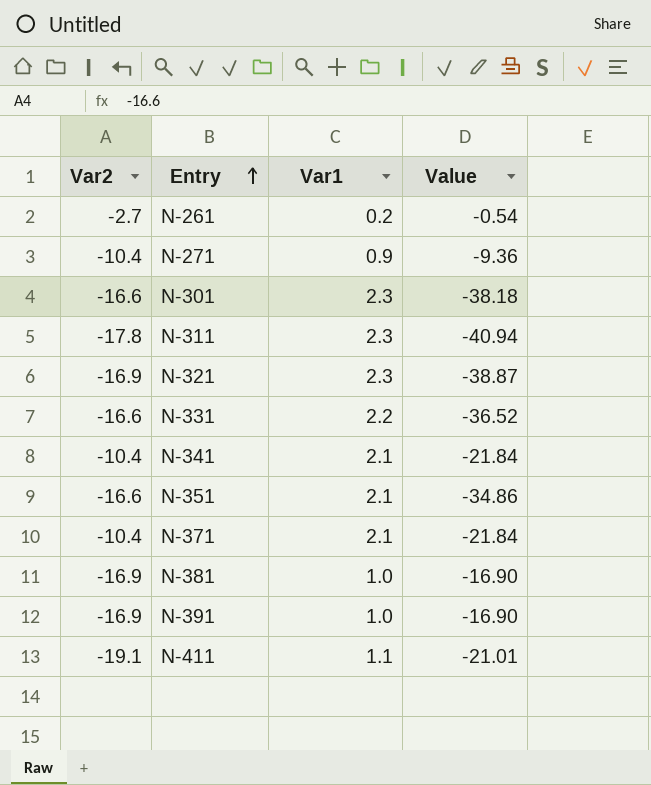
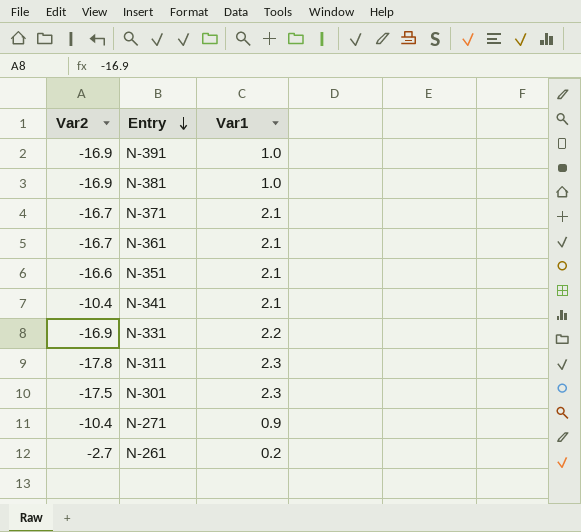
row order: Entry ascending -> Entry descending
column Value | formula: [Var2] * [Var1] -> none
row N-321: -16.9 | 2.3 | -38.87 -> none
row N-411: -19.1 | 1.1 | -21.01 -> none
N-371 | Var2: -10.4 -> -16.7
row N-361: none -> -16.7 | 2.1
N-331 | Var2: -16.6 -> -16.9
N-301 | Var2: -16.6 -> -17.5

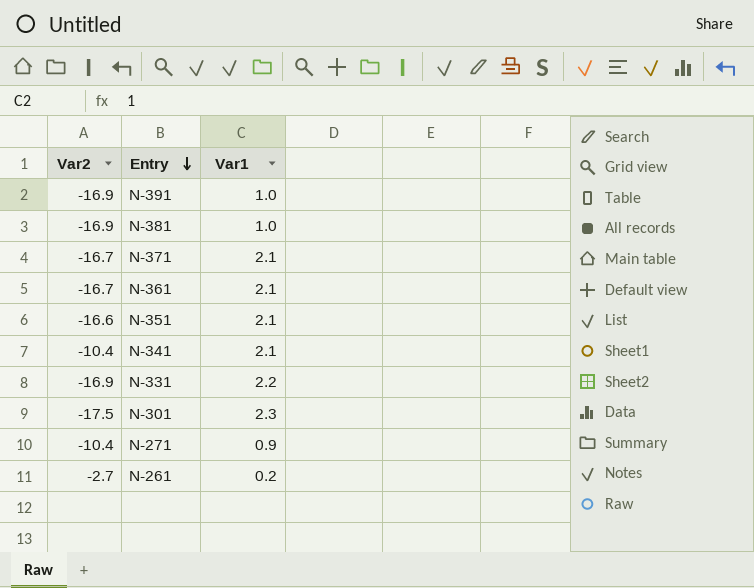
row N-311: -17.8 | 2.3 -> none

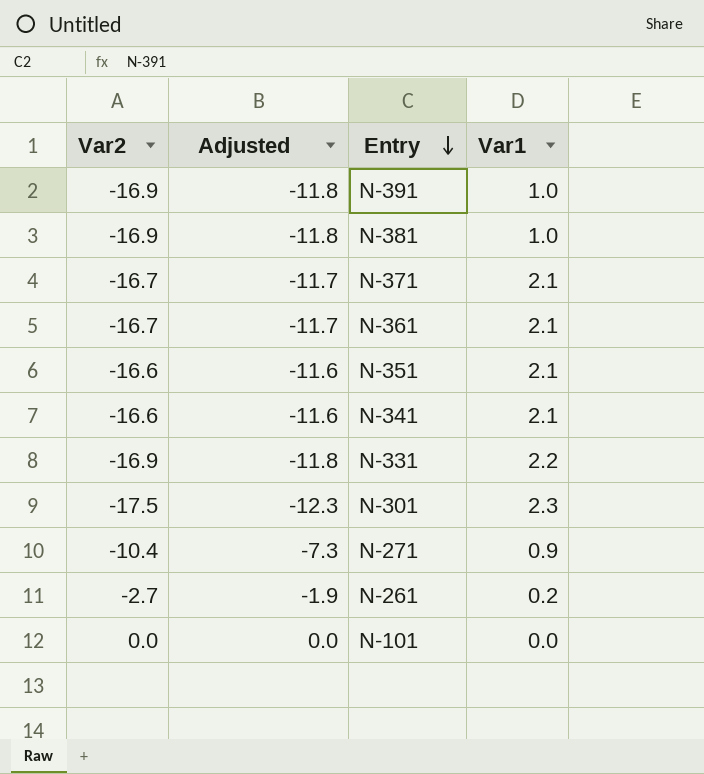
column Adjusted | formula: none -> [Var2] * 0.7
N-341 | Var2: -10.4 -> -16.6
row N-101: none -> 0.0 | 0.0 | 0.0

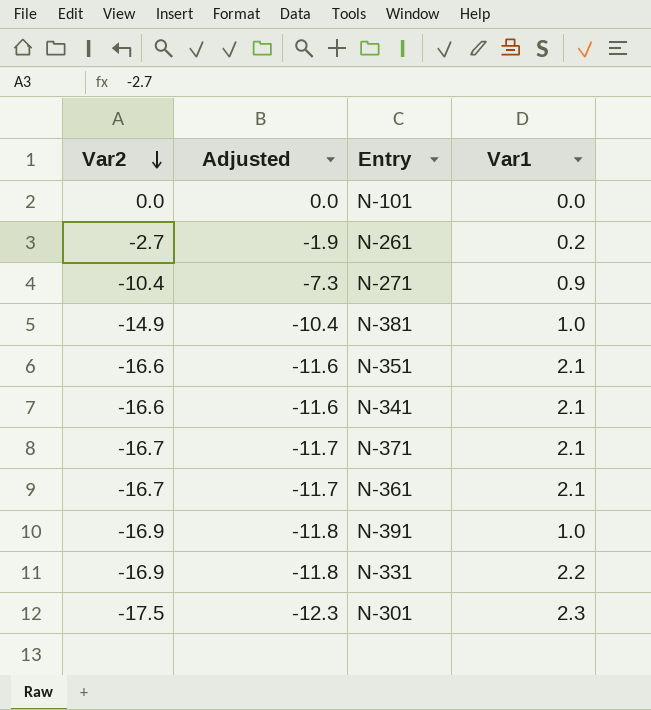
row order: Entry descending -> Var2 descending
N-381 | Var2: -16.9 -> -14.9
N-381 | Adjusted: -11.8 -> -10.4

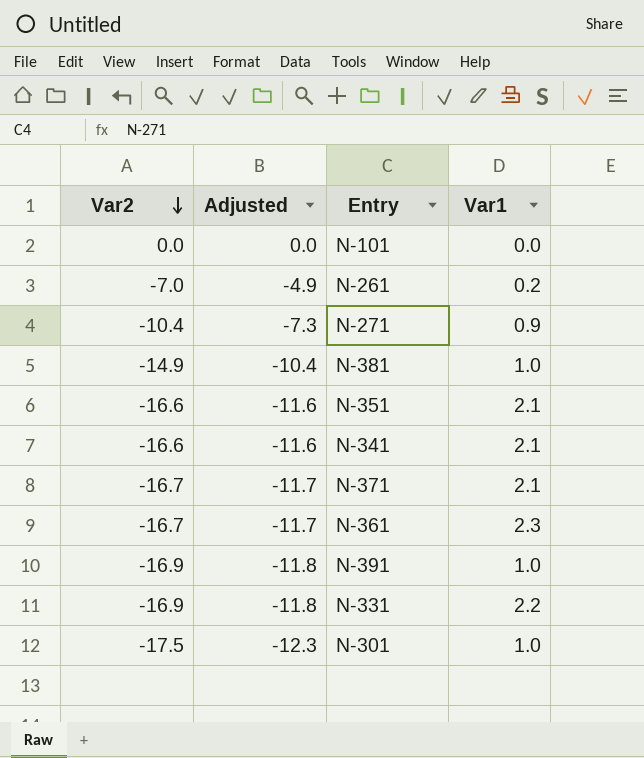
N-261 | Var2: -2.7 -> -7.0
N-261 | Adjusted: -1.9 -> -4.9
N-361 | Var1: 2.1 -> 2.3
N-301 | Var1: 2.3 -> 1.0

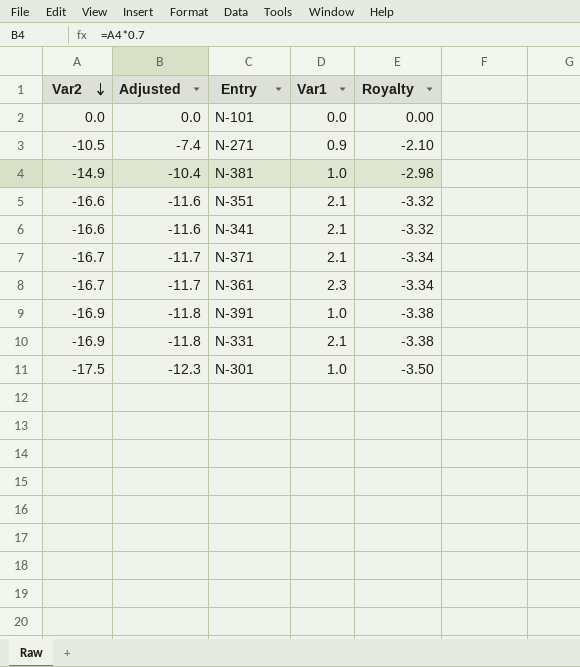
column Royalty | formula: none -> [Var2] * 0.2
row N-261: -7.0 | -4.9 | 0.2 -> none
N-271 | Var2: -10.4 -> -10.5
N-271 | Adjusted: -7.3 -> -7.4
N-331 | Var1: 2.2 -> 2.1

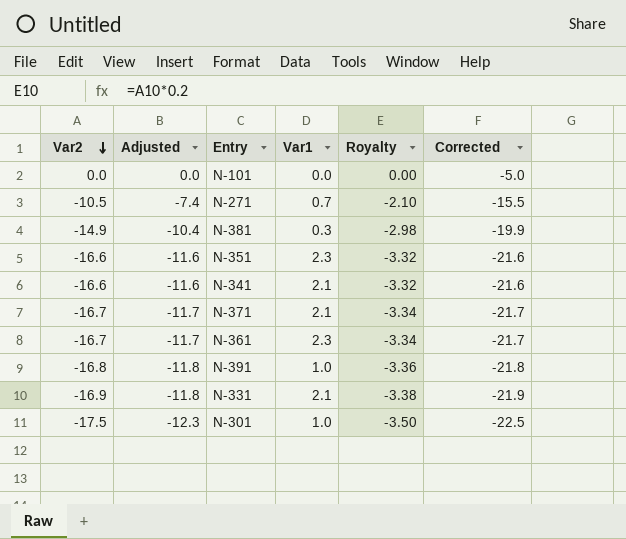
column Corrected | formula: none -> [Var2] - 5
N-271 | Var1: 0.9 -> 0.7
N-381 | Var1: 1.0 -> 0.3
N-351 | Var1: 2.1 -> 2.3
N-391 | Var2: -16.9 -> -16.8
N-391 | Royalty: -3.38 -> -3.36

